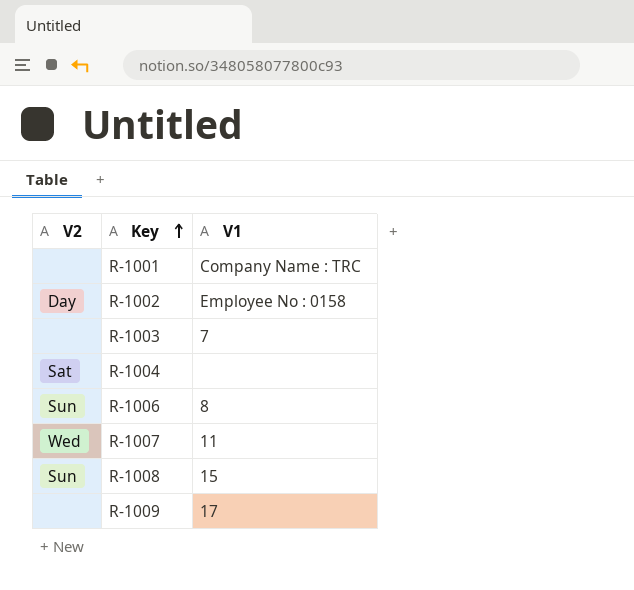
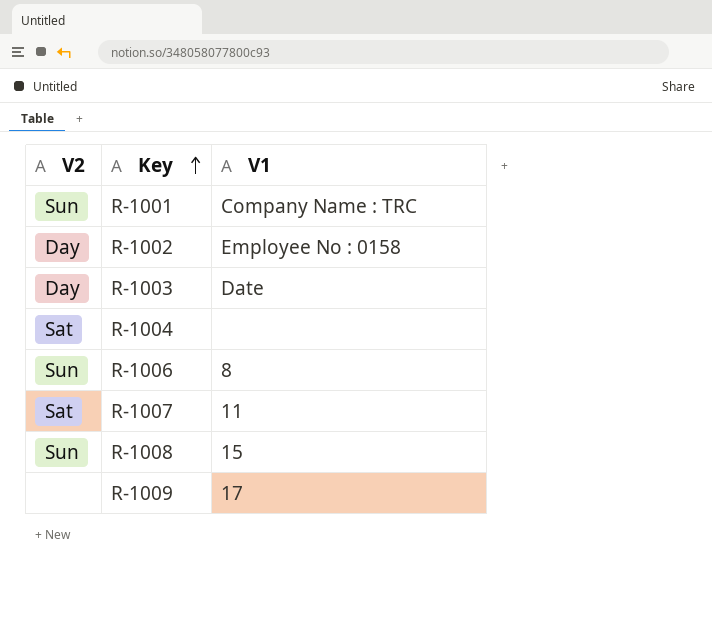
R-1001 | V2: none -> Sun
R-1003 | V2: none -> Day
R-1003 | V1: 7 -> Date
R-1007 | V2: Wed -> Sat

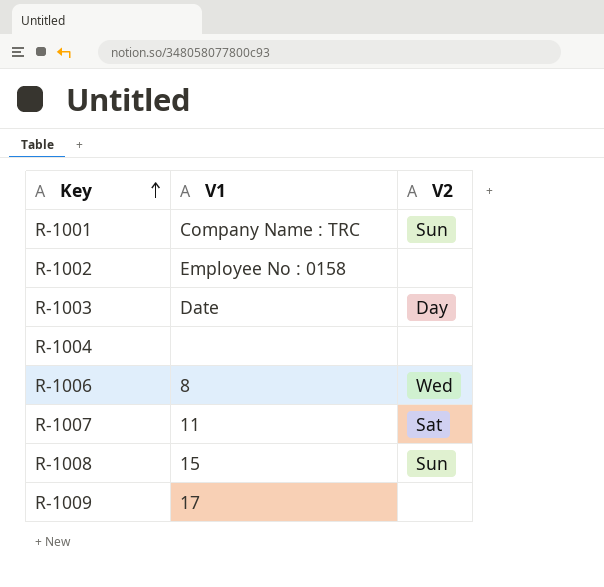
column V2 | position: 1 -> 3
R-1002 | V2: Day -> none
R-1004 | V2: Sat -> none
R-1006 | V2: Sun -> Wed

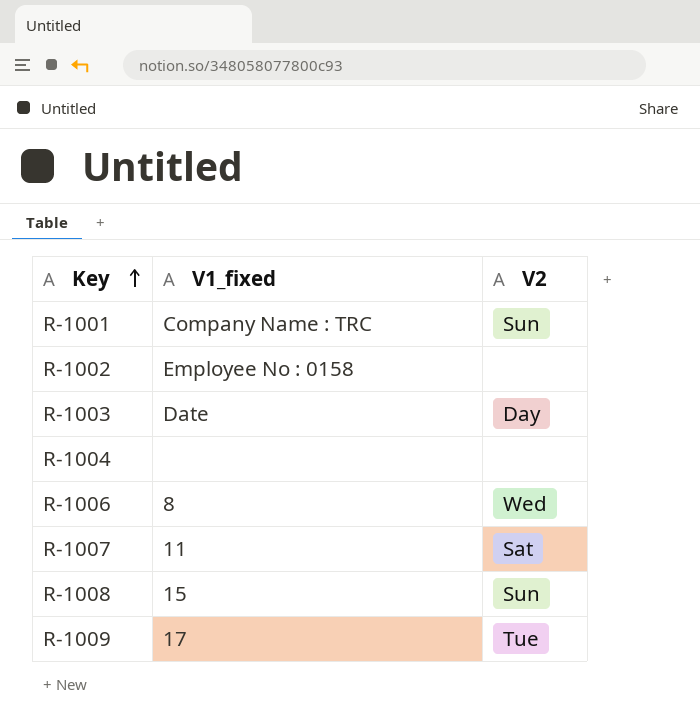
column name: V1 -> V1_fixed
R-1009 | V2: none -> Tue

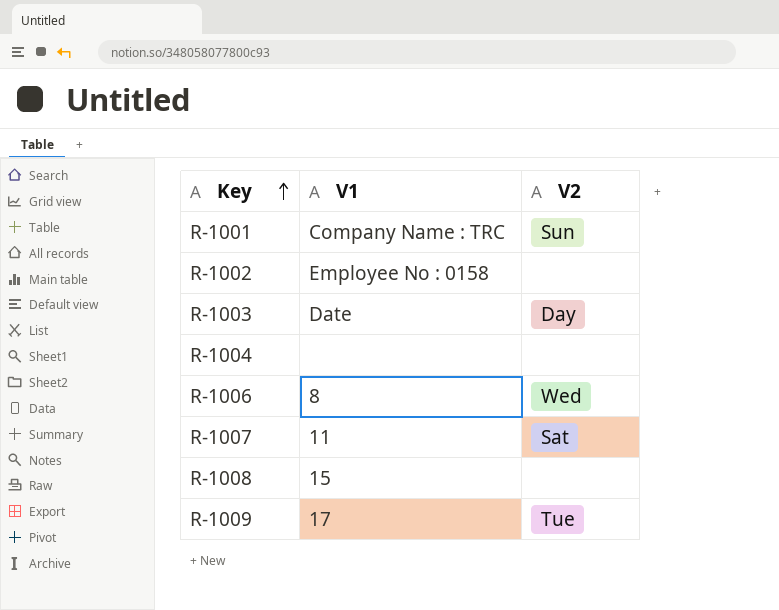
column name: V1_fixed -> V1
R-1008 | V2: Sun -> none

